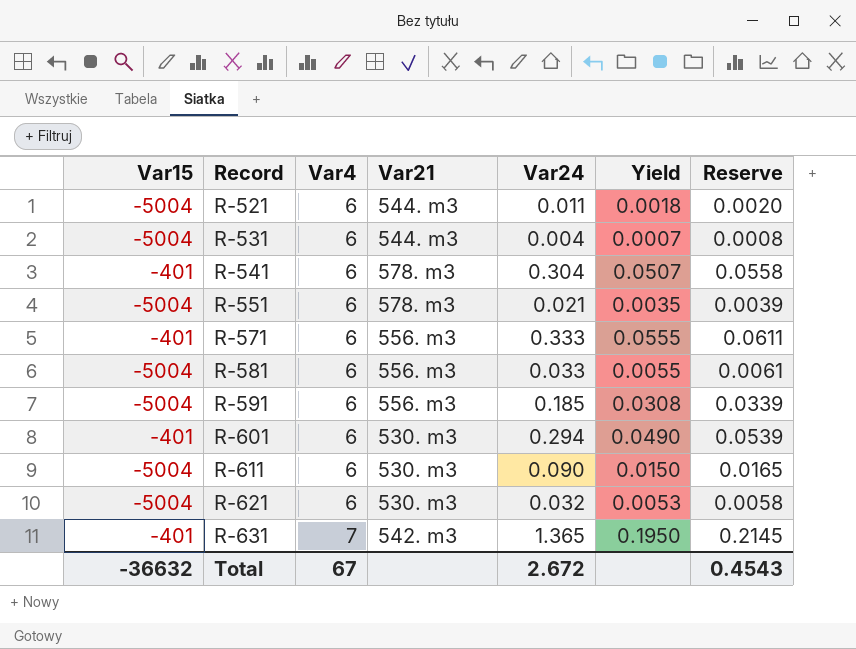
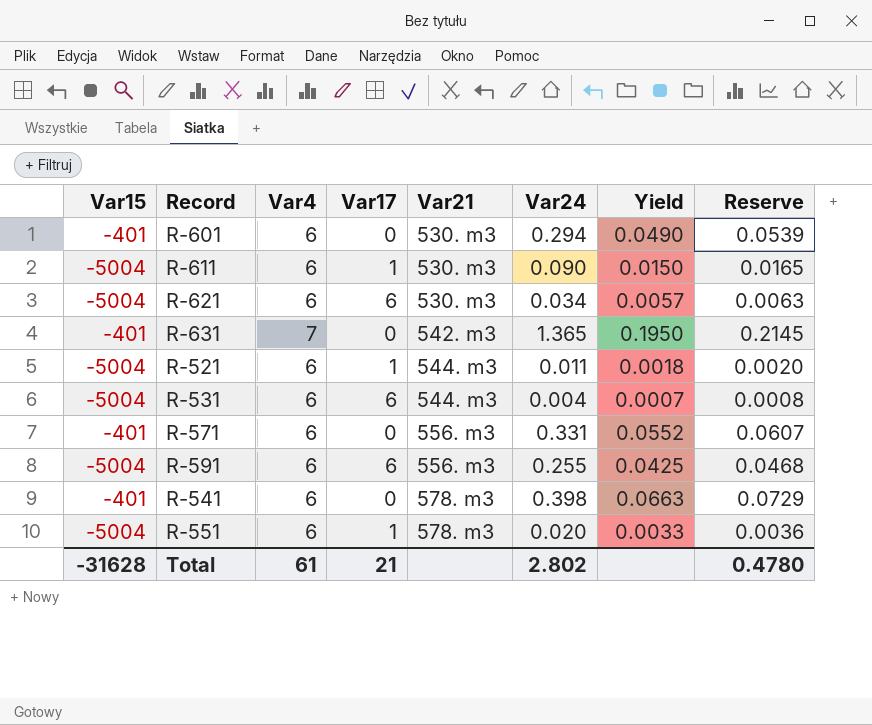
row order: Record ascending -> Var21 ascending
column Var17 | position: none -> 4
row R-581: -5004 | 6 | 556. m3 | 0.033 | 0.0055 | 0.0061 -> none
R-621 | Var24: 0.032 -> 0.034
R-621 | Yield: 0.0053 -> 0.0057
R-621 | Reserve: 0.0058 -> 0.0063
R-571 | Var24: 0.333 -> 0.331
R-571 | Yield: 0.0555 -> 0.0552
R-571 | Reserve: 0.0611 -> 0.0607
R-591 | Var24: 0.185 -> 0.255
R-591 | Yield: 0.0308 -> 0.0425
R-591 | Reserve: 0.0339 -> 0.0468
R-541 | Var24: 0.304 -> 0.398
R-541 | Yield: 0.0507 -> 0.0663
R-541 | Reserve: 0.0558 -> 0.0729
R-551 | Var24: 0.021 -> 0.020
R-551 | Yield: 0.0035 -> 0.0033
R-551 | Reserve: 0.0039 -> 0.0036
Total | Var15: -36632 -> -31628
Total | Var4: 67 -> 61
Total | Var24: 2.672 -> 2.802
Total | Reserve: 0.4543 -> 0.4780

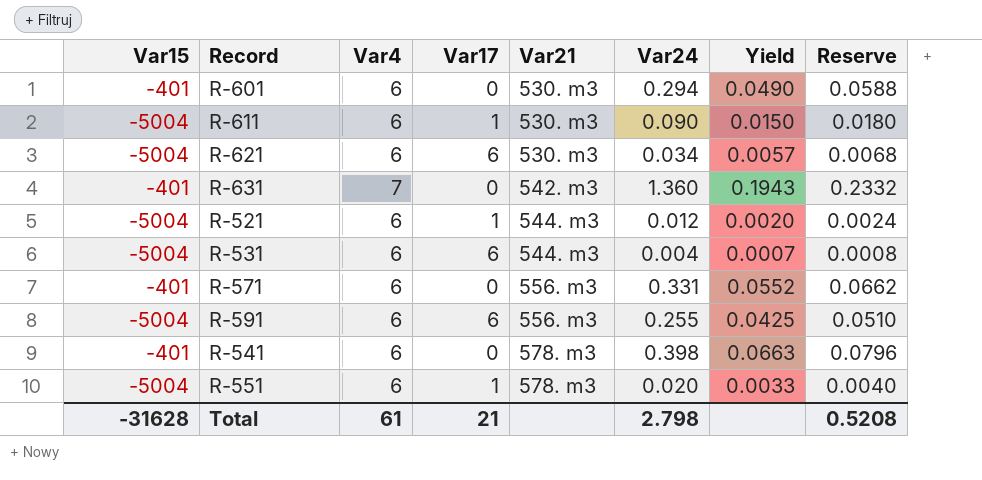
column Reserve | formula: [Yield] * 1.1 -> [Yield] * 1.2
R-631 | Var24: 1.365 -> 1.360
R-631 | Yield: 0.1950 -> 0.1943
R-521 | Var24: 0.011 -> 0.012
R-521 | Yield: 0.0018 -> 0.0020
Total | Var24: 2.802 -> 2.798
Total | Reserve: 0.4780 -> 0.5208

